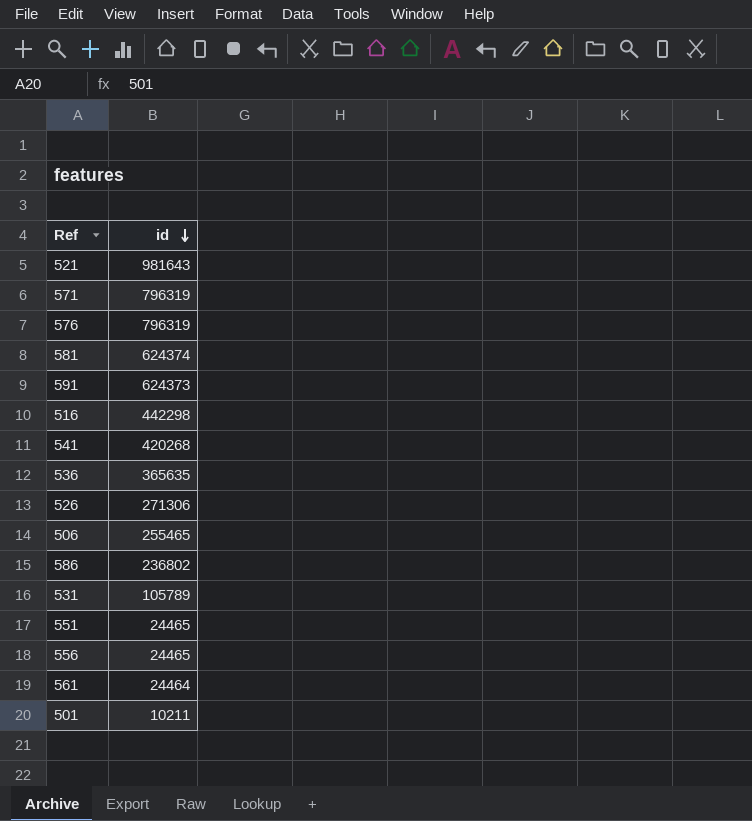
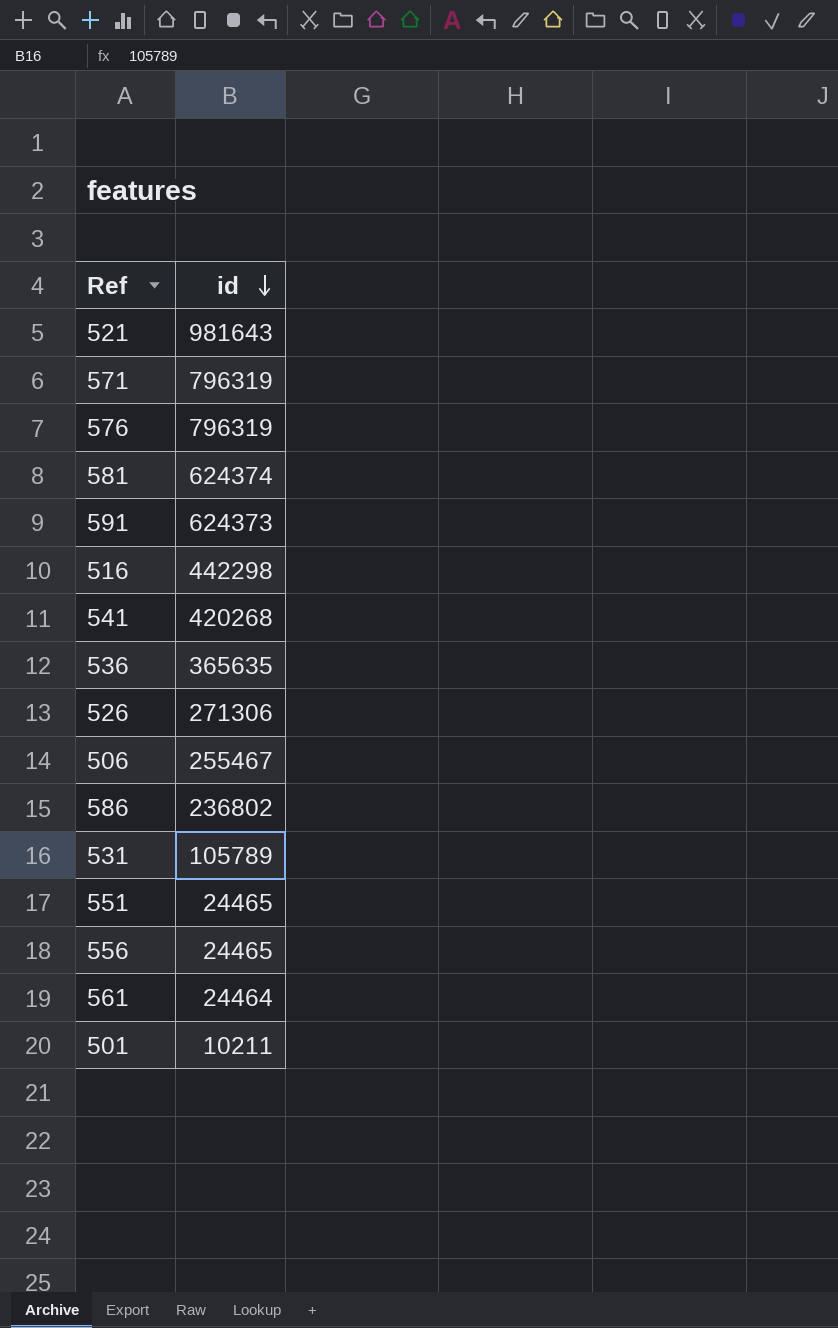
506 | id: 255465 -> 255467

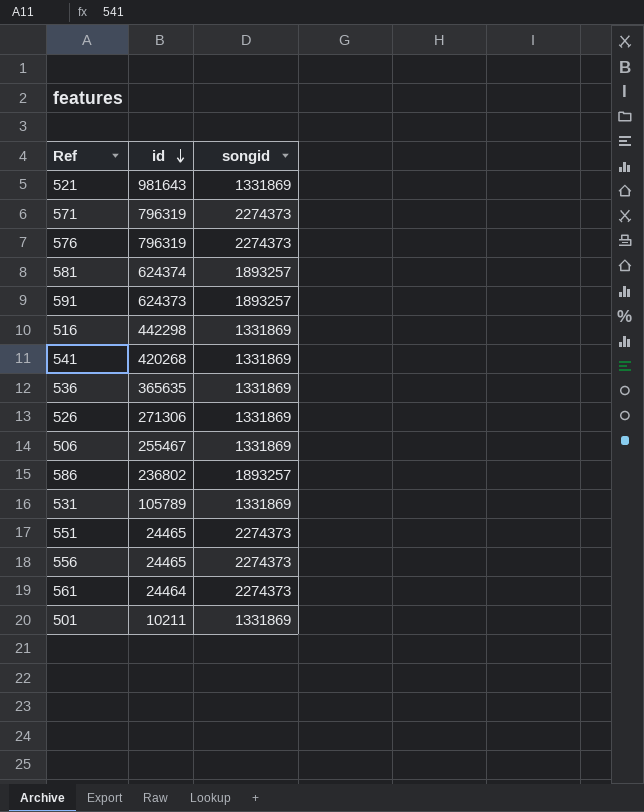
column songid | position: none -> 3

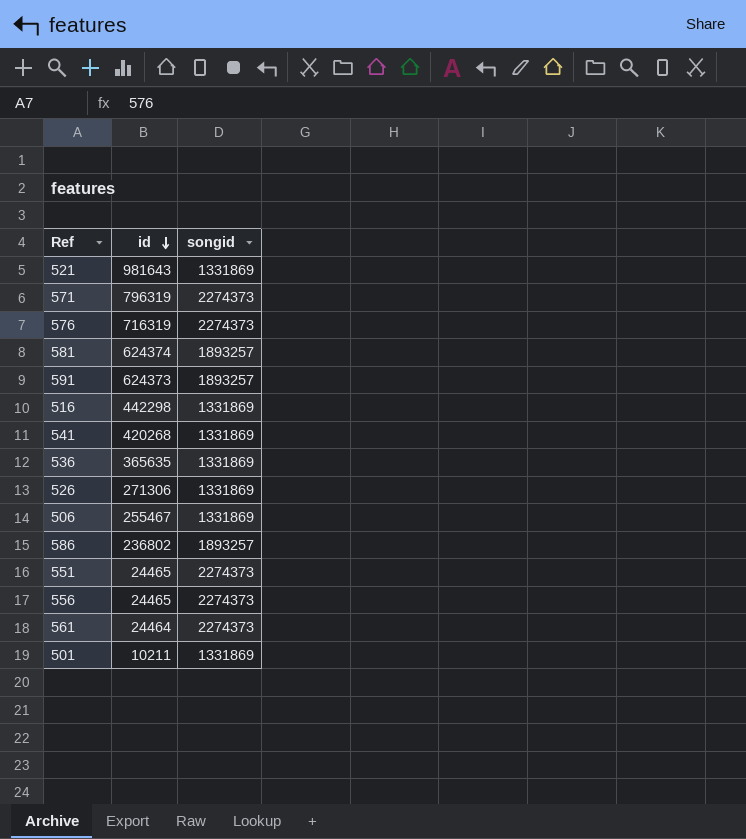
row 531: 105789 | 1331869 -> none
576 | id: 796319 -> 716319

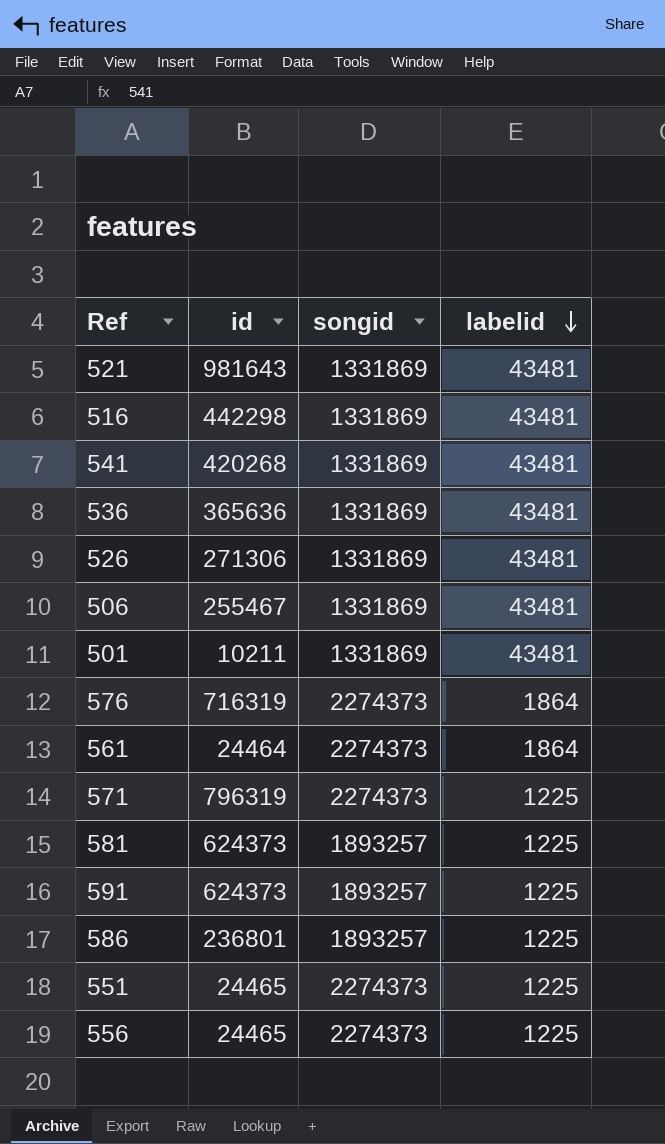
row order: id descending -> labelid descending
column labelid | position: none -> 4
536 | id: 365635 -> 365636
581 | id: 624374 -> 624373
586 | id: 236802 -> 236801

